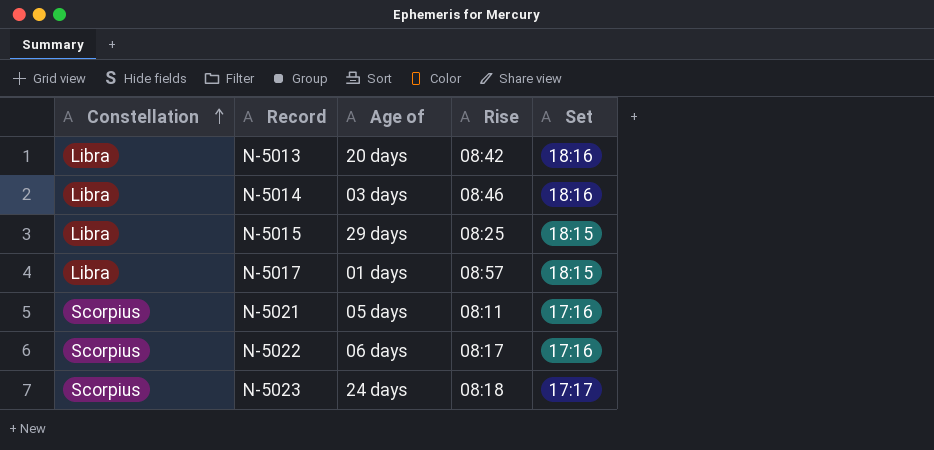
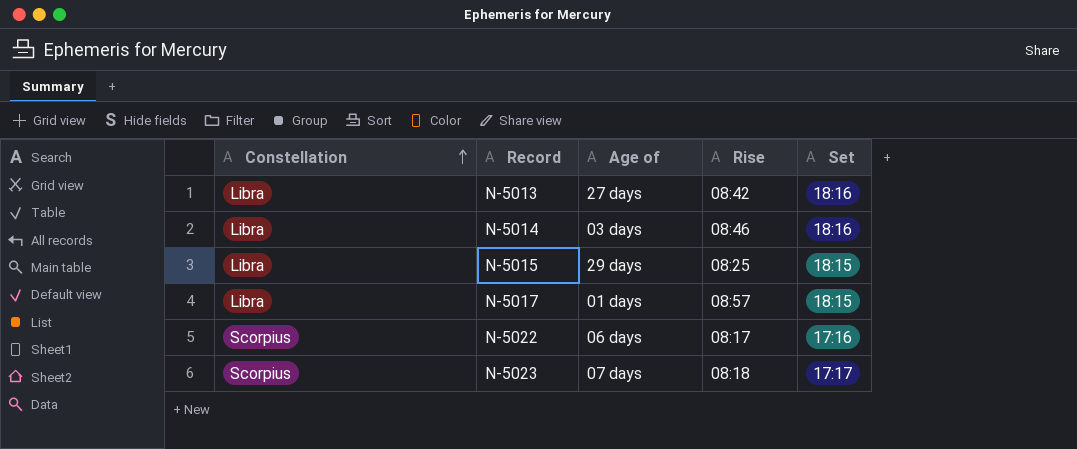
row N-5021: Scorpius | 05 days | 08:11 | 17:16 -> none
N-5013 | Age of: 20 days -> 27 days
N-5023 | Age of: 24 days -> 07 days

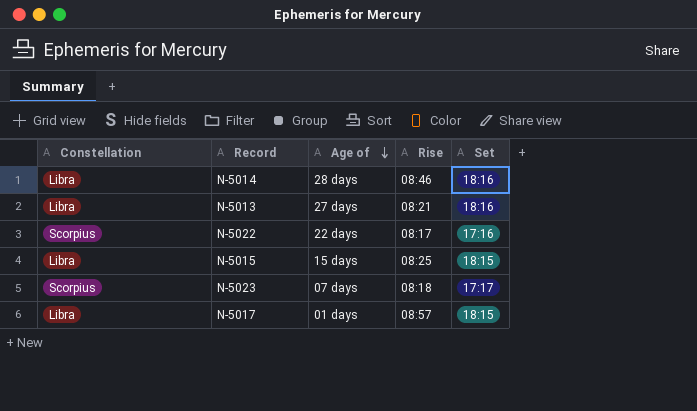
row order: Constellation ascending -> Age of descending
N-5014 | Age of: 03 days -> 28 days
N-5013 | Rise: 08:42 -> 08:21
N-5022 | Age of: 06 days -> 22 days
N-5015 | Age of: 29 days -> 15 days

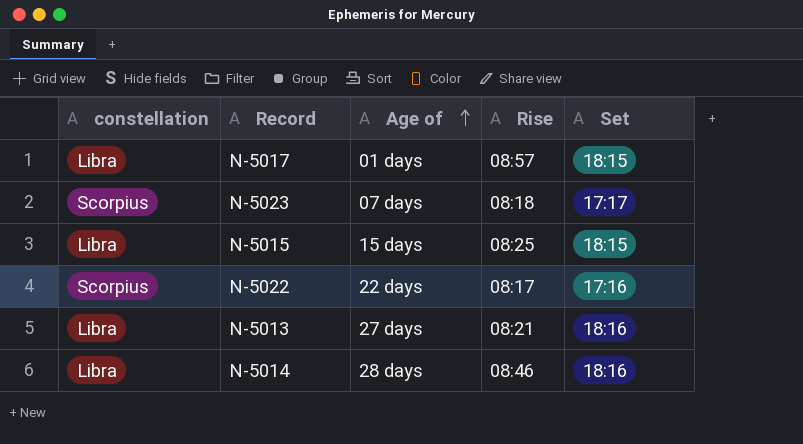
row order: Age of descending -> Age of ascending
column name: Constellation -> constellation

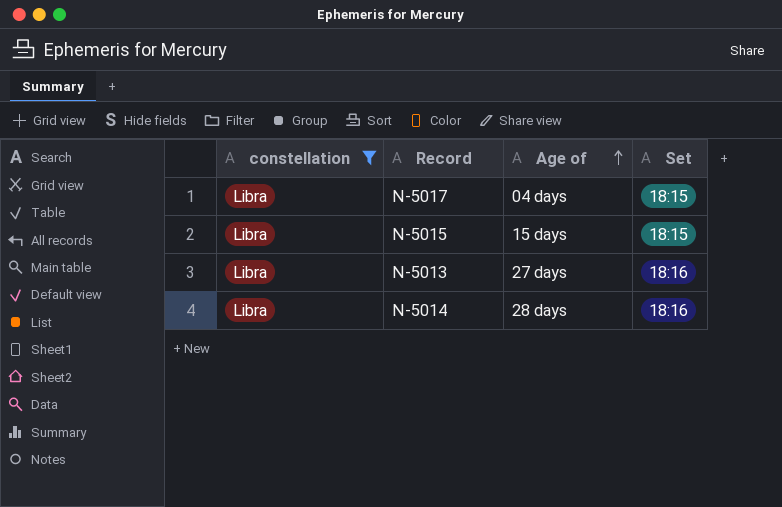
filter: none -> constellation = Libra
column Rise | position: 4 -> none
N-5017 | Age of: 01 days -> 04 days

